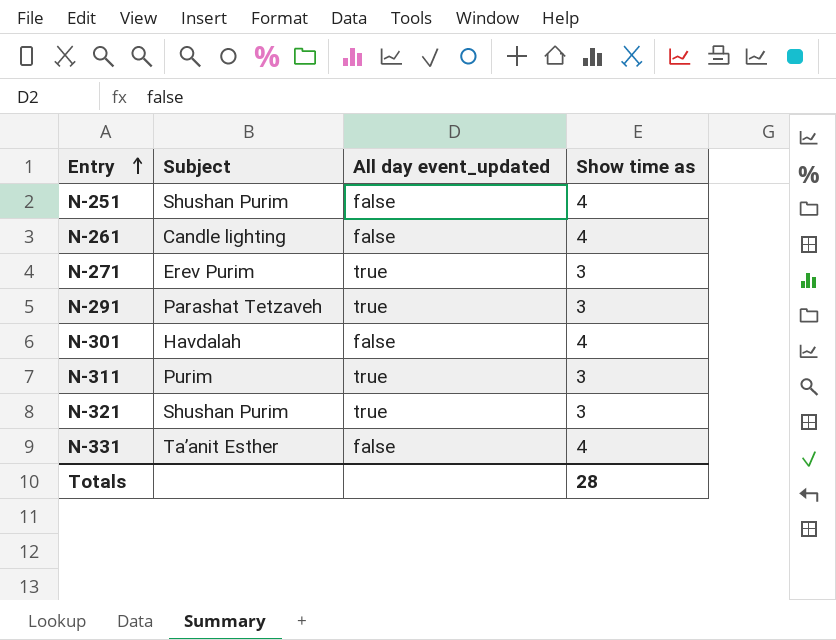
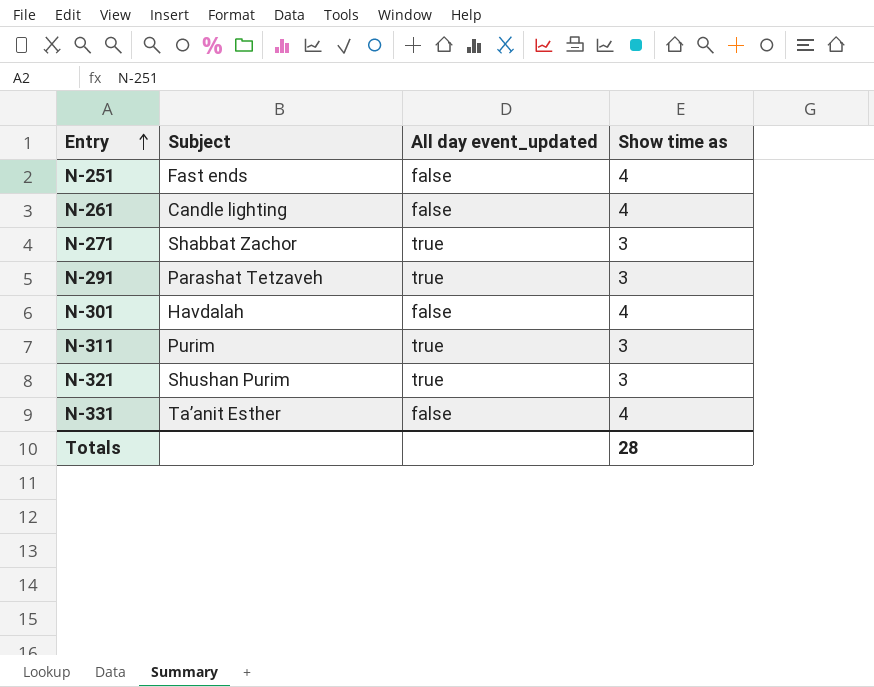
N-251 | Subject: Shushan Purim -> Fast ends
N-271 | Subject: Erev Purim -> Shabbat Zachor

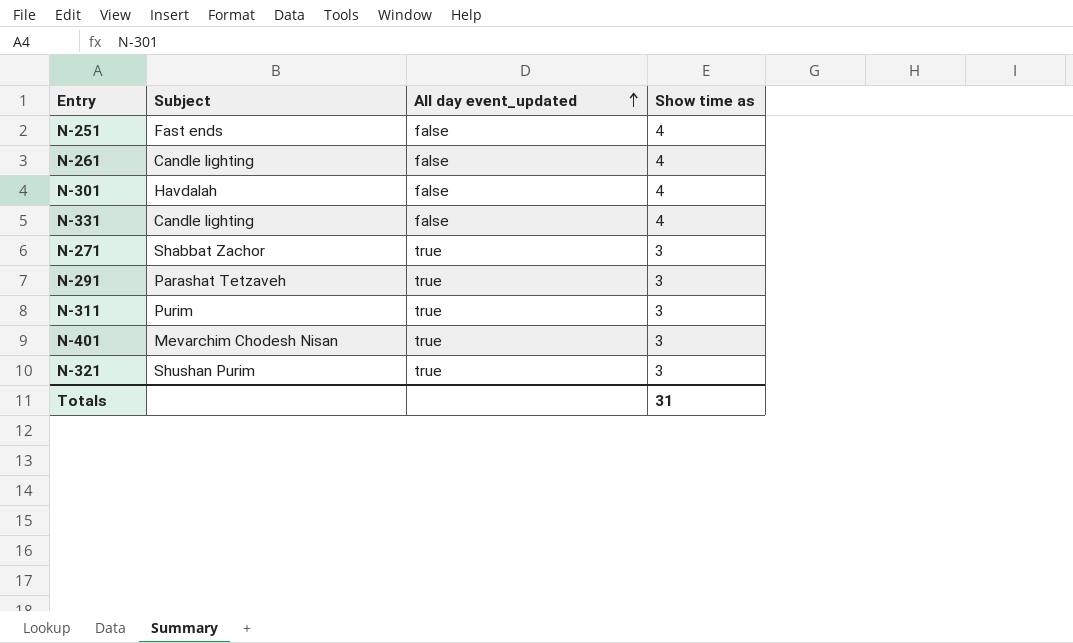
row order: Entry ascending -> All day event_updated ascending
N-331 | Subject: Ta’anit Esther -> Candle lighting
row N-401: none -> Mevarchim Chodesh Nisan | true | 3
Totals | Show time as: 28 -> 31

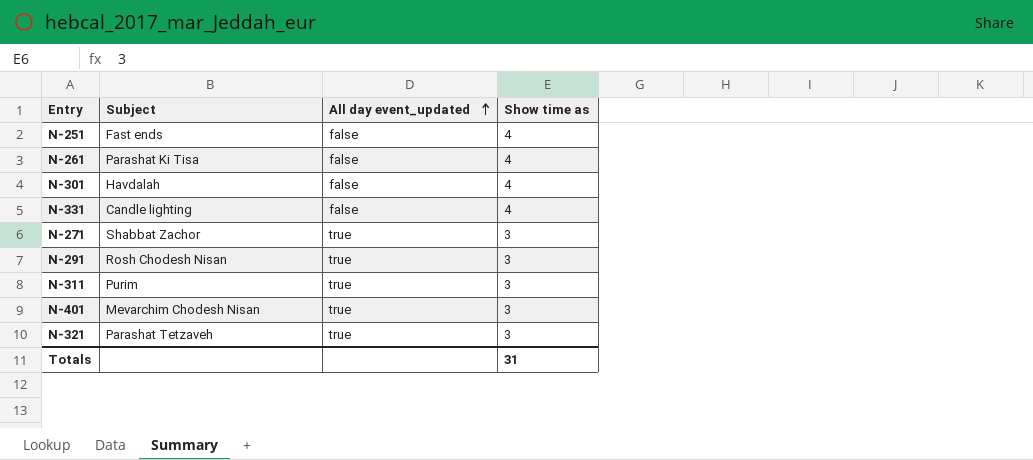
N-261 | Subject: Candle lighting -> Parashat Ki Tisa
N-291 | Subject: Parashat Tetzaveh -> Rosh Chodesh Nisan
N-321 | Subject: Shushan Purim -> Parashat Tetzaveh

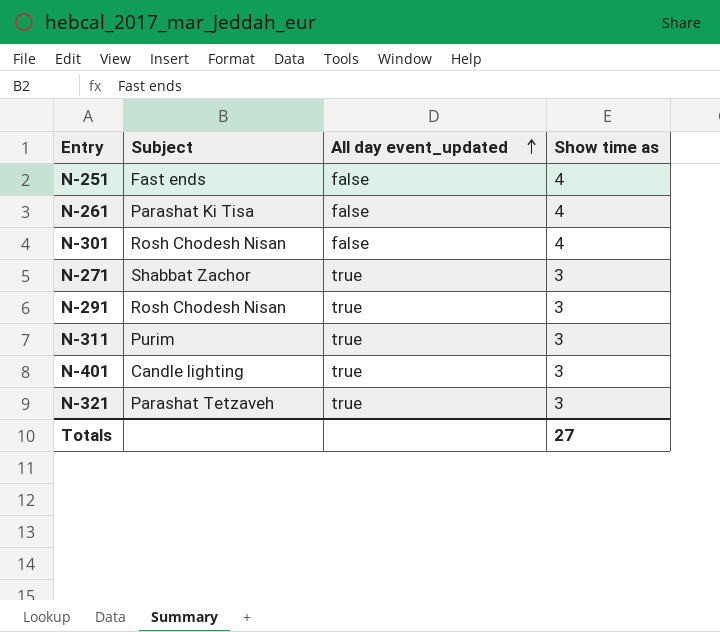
row N-331: Candle lighting | false | 4 -> none
N-301 | Subject: Havdalah -> Rosh Chodesh Nisan
N-401 | Subject: Mevarchim Chodesh Nisan -> Candle lighting
Totals | Show time as: 31 -> 27

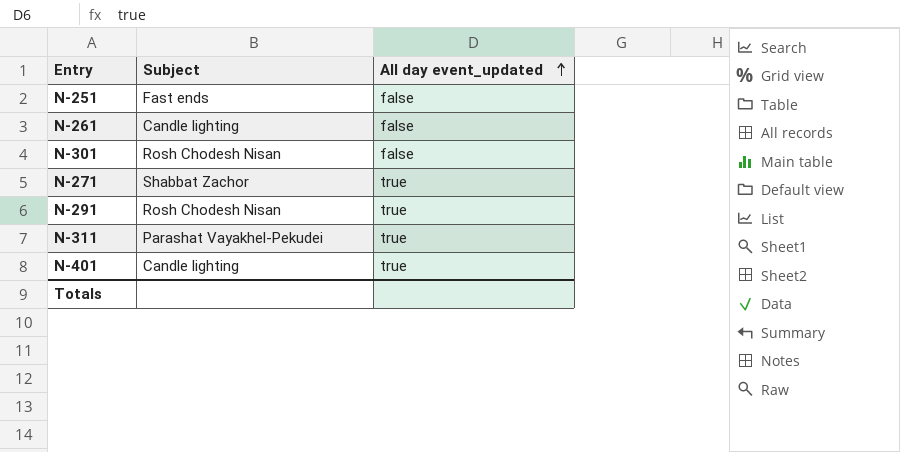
column Show time as | position: 4 -> none
row N-321: Parashat Tetzaveh | true | 3 -> none
N-261 | Subject: Parashat Ki Tisa -> Candle lighting
N-311 | Subject: Purim -> Parashat Vayakhel-Pekudei

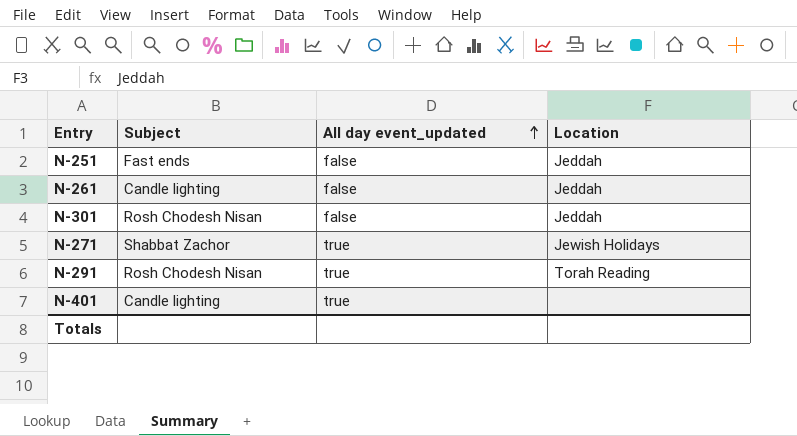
column Location | position: none -> 4
row N-311: Parashat Vayakhel-Pekudei | true -> none

